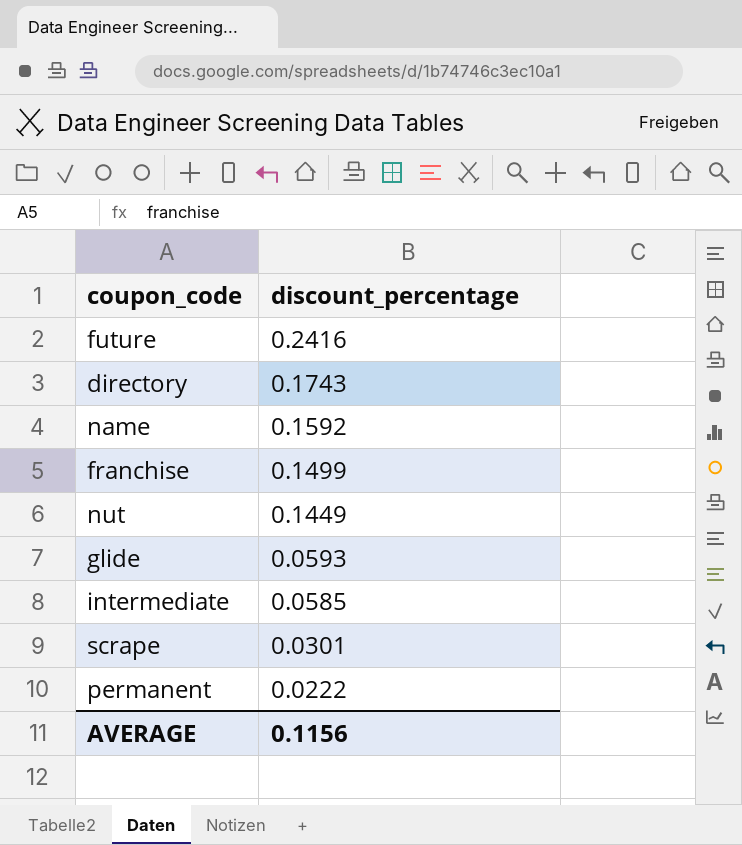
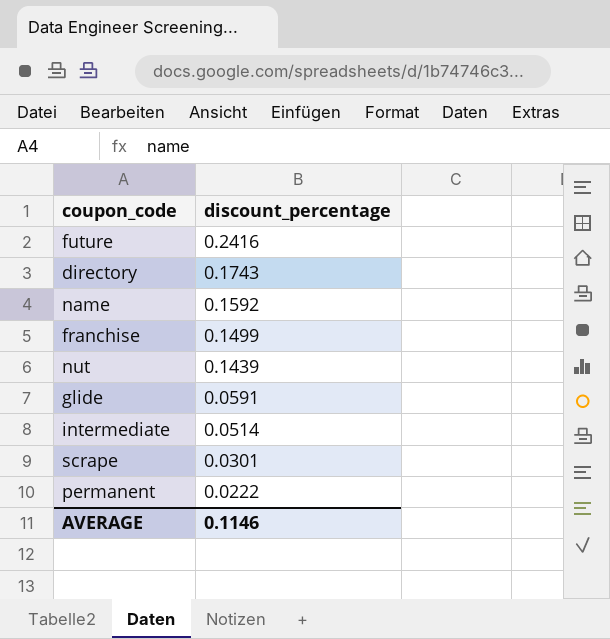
nut | discount_percentage: 0.1449 -> 0.1439
glide | discount_percentage: 0.0593 -> 0.0591
intermediate | discount_percentage: 0.0585 -> 0.0514
AVERAGE | discount_percentage: 0.1156 -> 0.1146

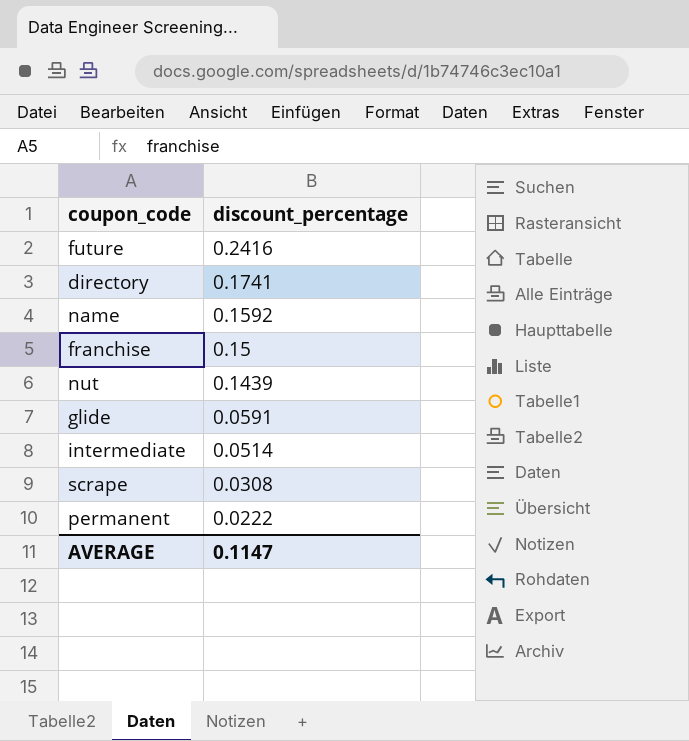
directory | discount_percentage: 0.1743 -> 0.1741
franchise | discount_percentage: 0.1499 -> 0.15
scrape | discount_percentage: 0.0301 -> 0.0308
AVERAGE | discount_percentage: 0.1146 -> 0.1147

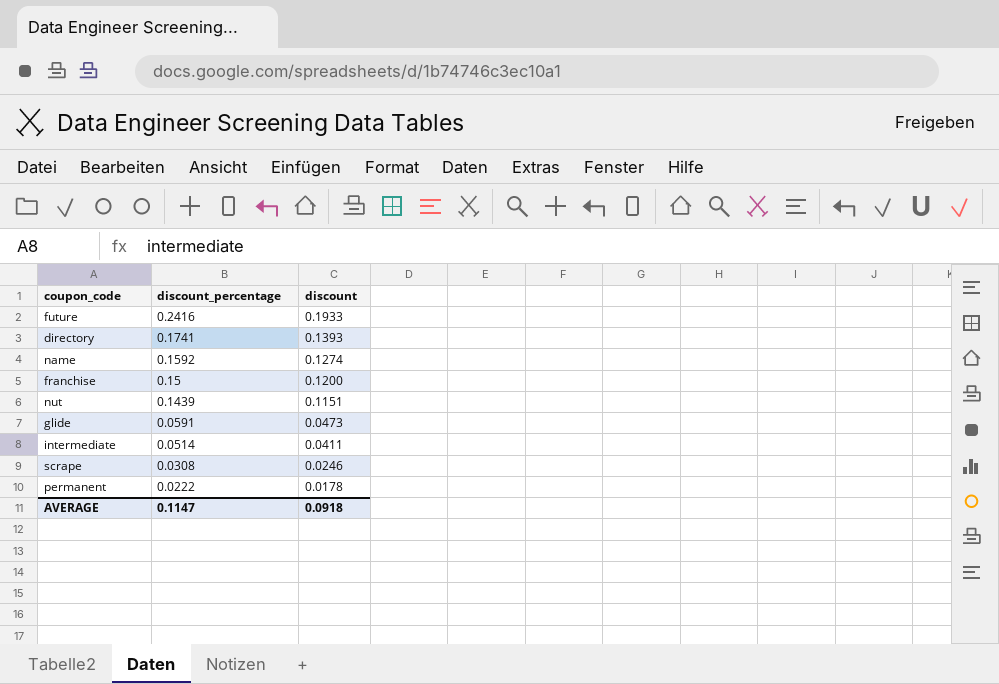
column discount | formula: none -> [discount_percentage] * 0.8

